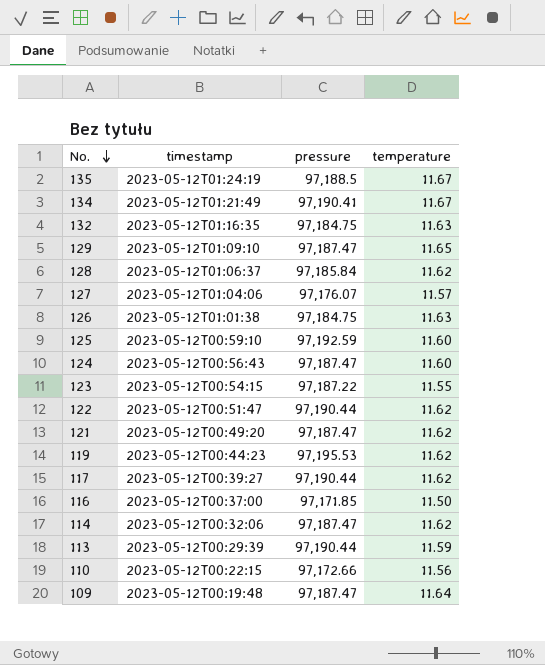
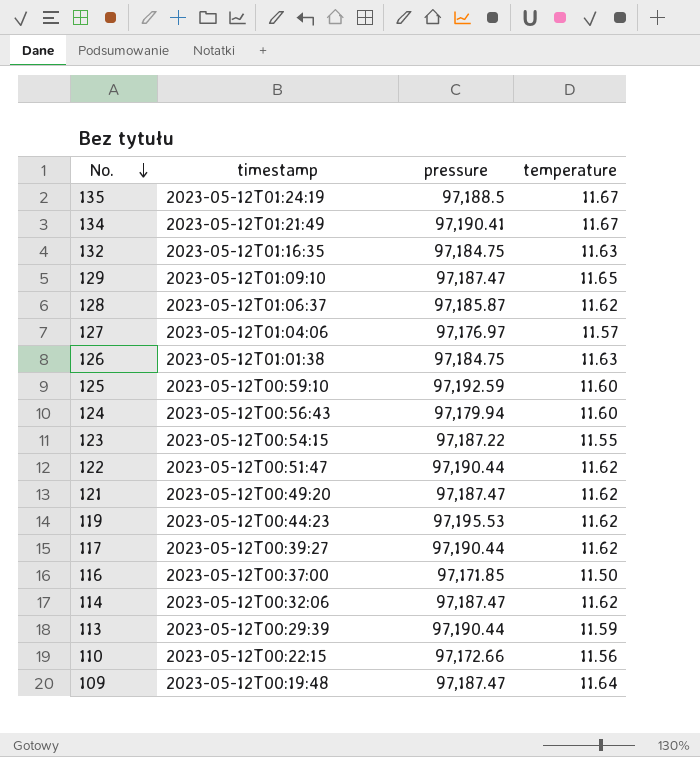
128 | pressure: 97,185.84 -> 97,185.87
127 | pressure: 97,176.07 -> 97,176.97
124 | pressure: 97,187.47 -> 97,179.94

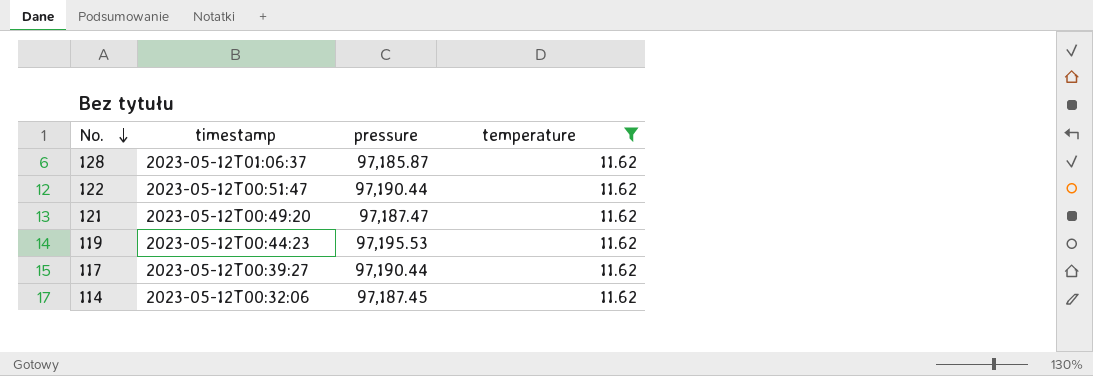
filter: none -> temperature = 11.62
114 | pressure: 97,187.47 -> 97,187.45

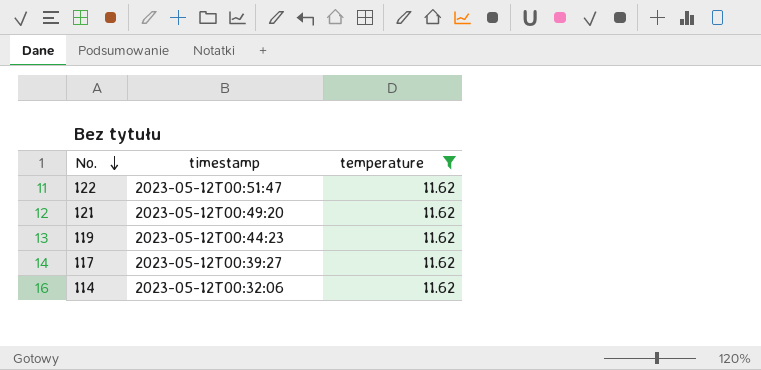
column pressure | position: 3 -> none
row 128: 2023-05-12T01:06:37 | 97,185.87 | 11.62 -> none

